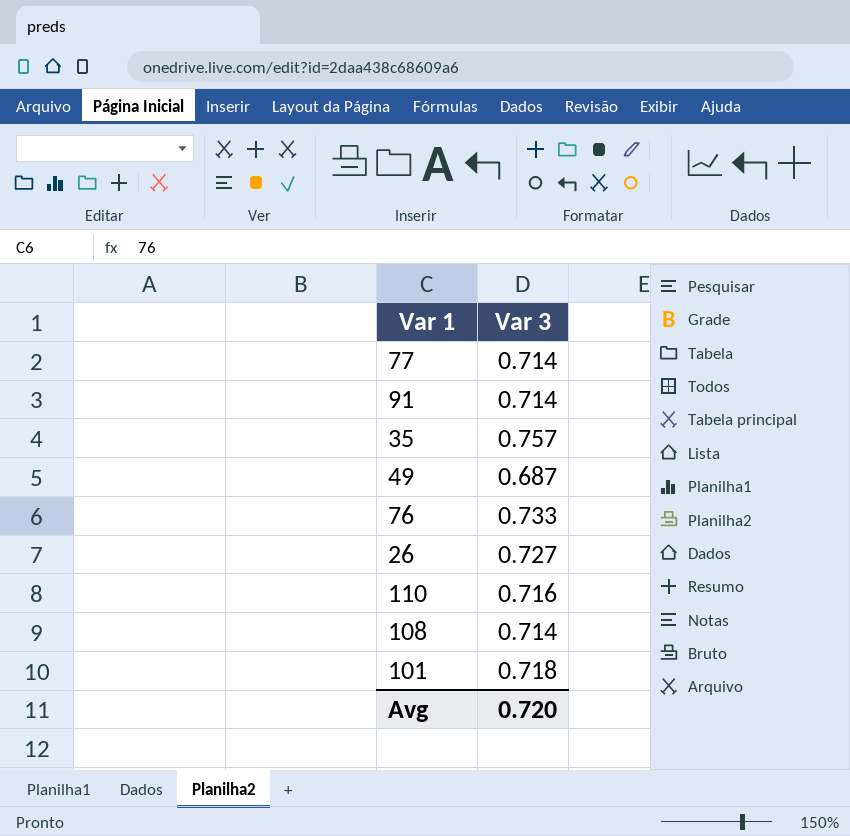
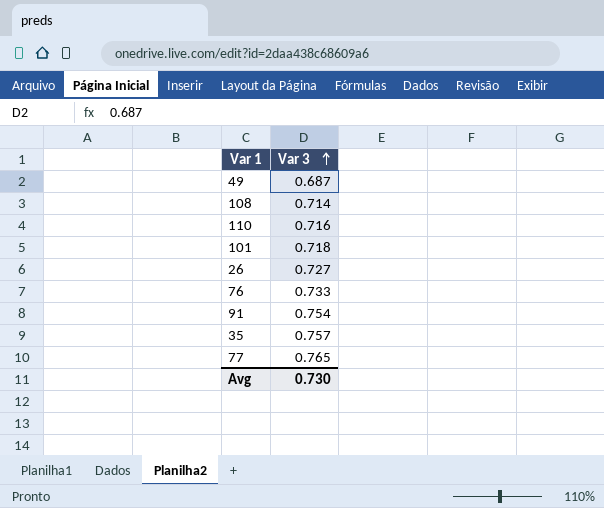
row order: none -> Var 3 ascending
91 | Var 3: 0.714 -> 0.754
77 | Var 3: 0.714 -> 0.765
Avg | Var 3: 0.720 -> 0.730

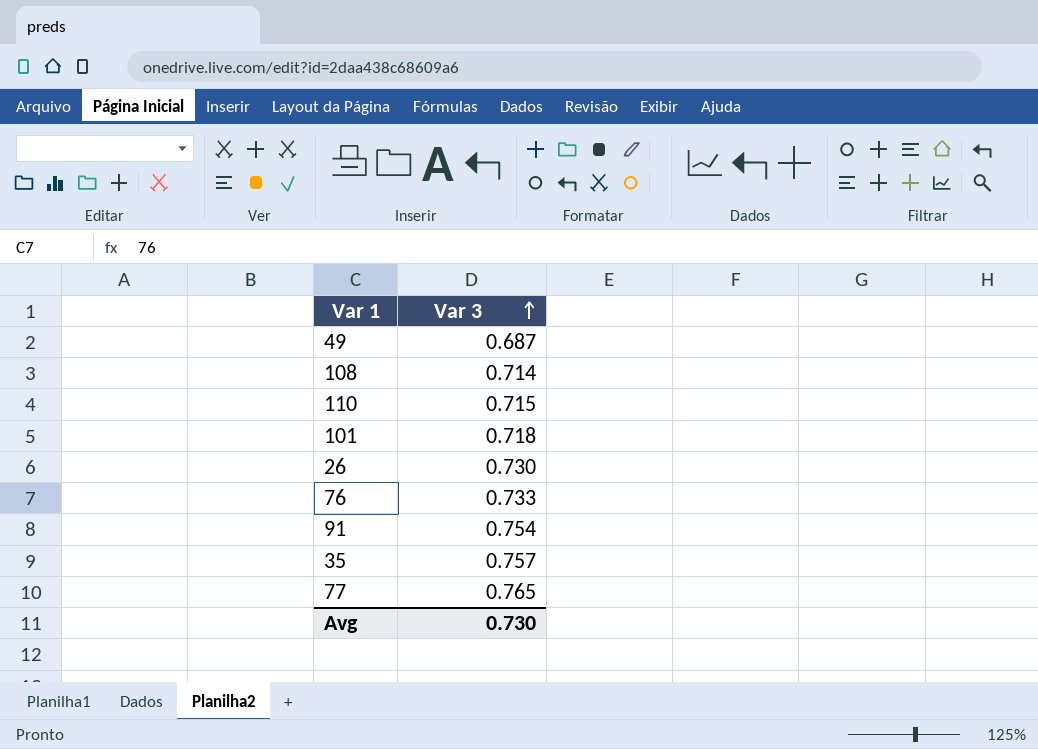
110 | Var 3: 0.716 -> 0.715
26 | Var 3: 0.727 -> 0.730

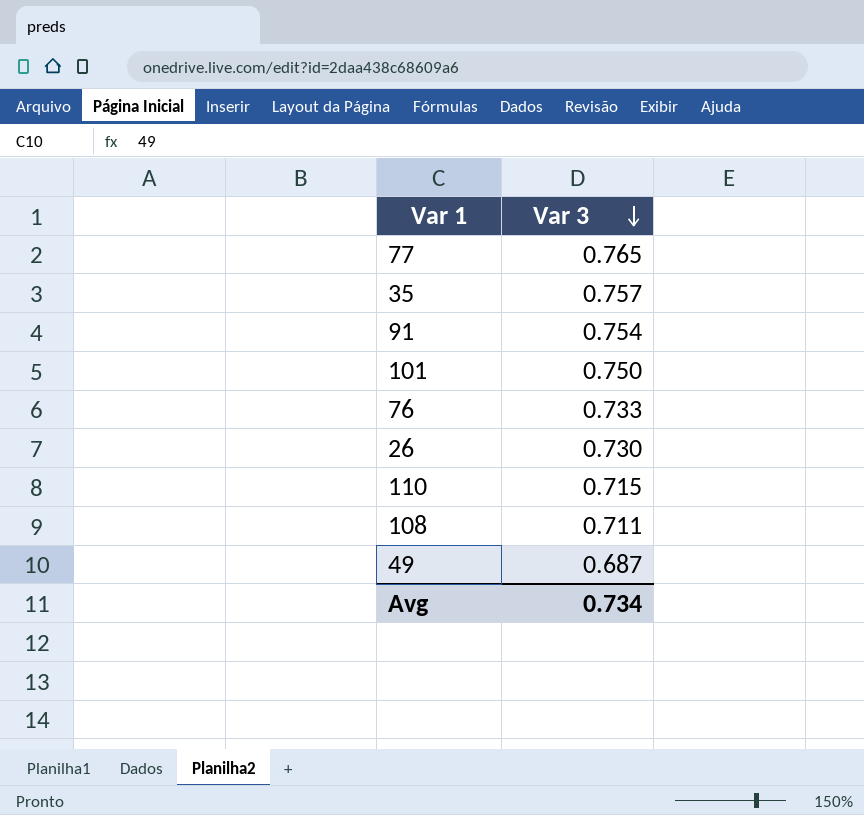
row order: Var 3 ascending -> Var 3 descending
101 | Var 3: 0.718 -> 0.750
108 | Var 3: 0.714 -> 0.711
Avg | Var 3: 0.730 -> 0.734

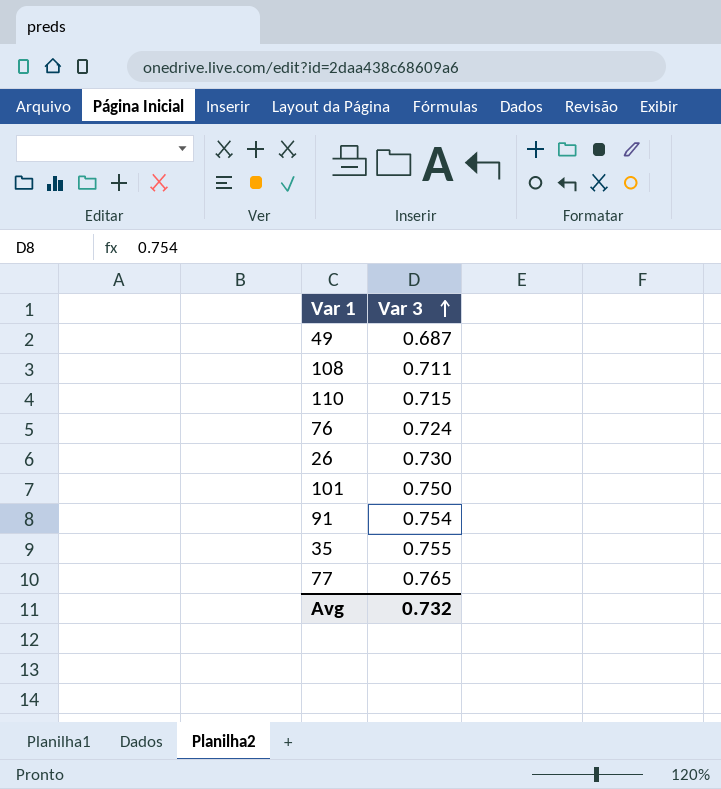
row order: Var 3 descending -> Var 3 ascending
76 | Var 3: 0.733 -> 0.724
35 | Var 3: 0.757 -> 0.755
Avg | Var 3: 0.734 -> 0.732

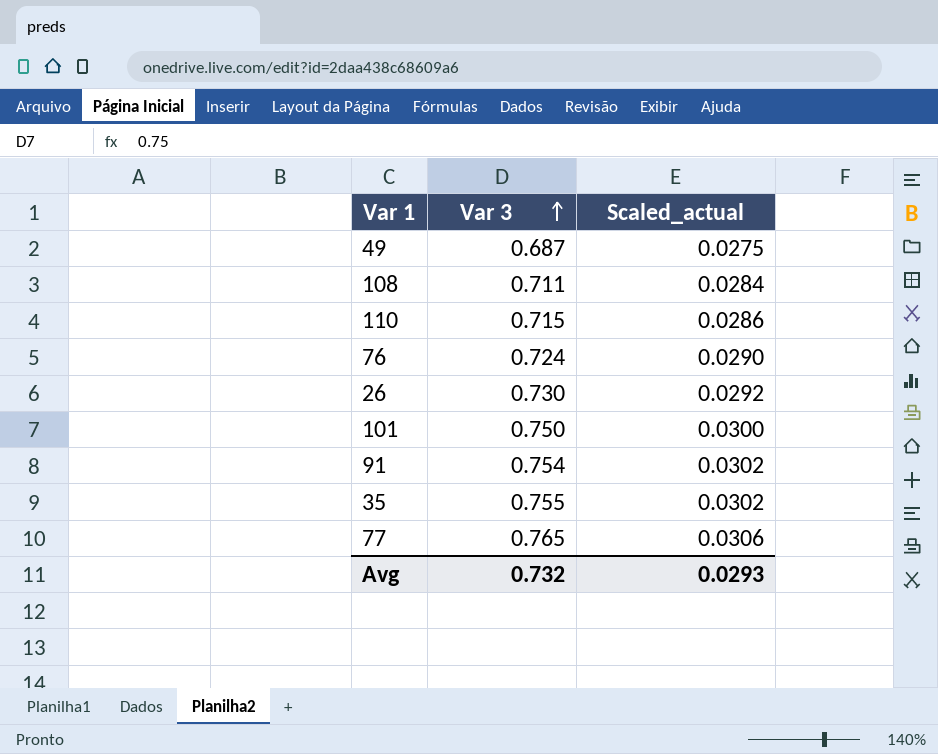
column Scaled_actual | formula: none -> [Var 3] * 0.04

